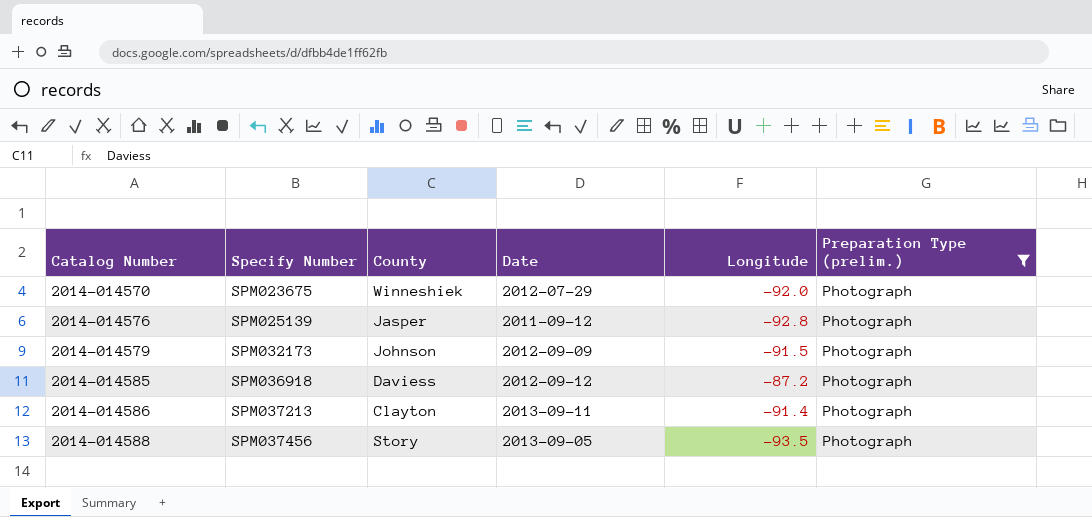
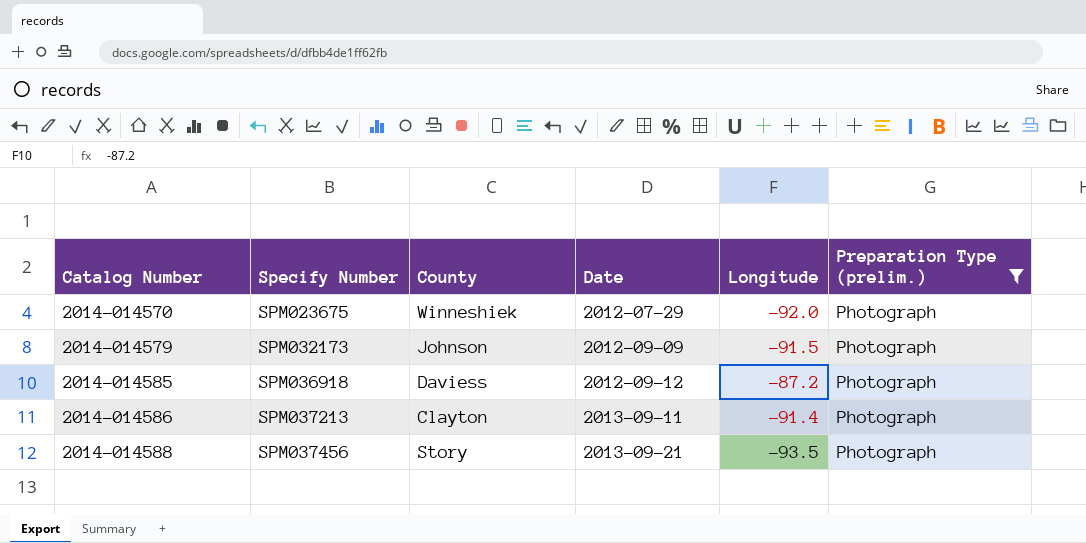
row 2014-014576: SPM025139 | Jasper | 2011-09-12 | -92.8 | Photograph -> none
2014-014588 | Date: 2013-09-05 -> 2013-09-21

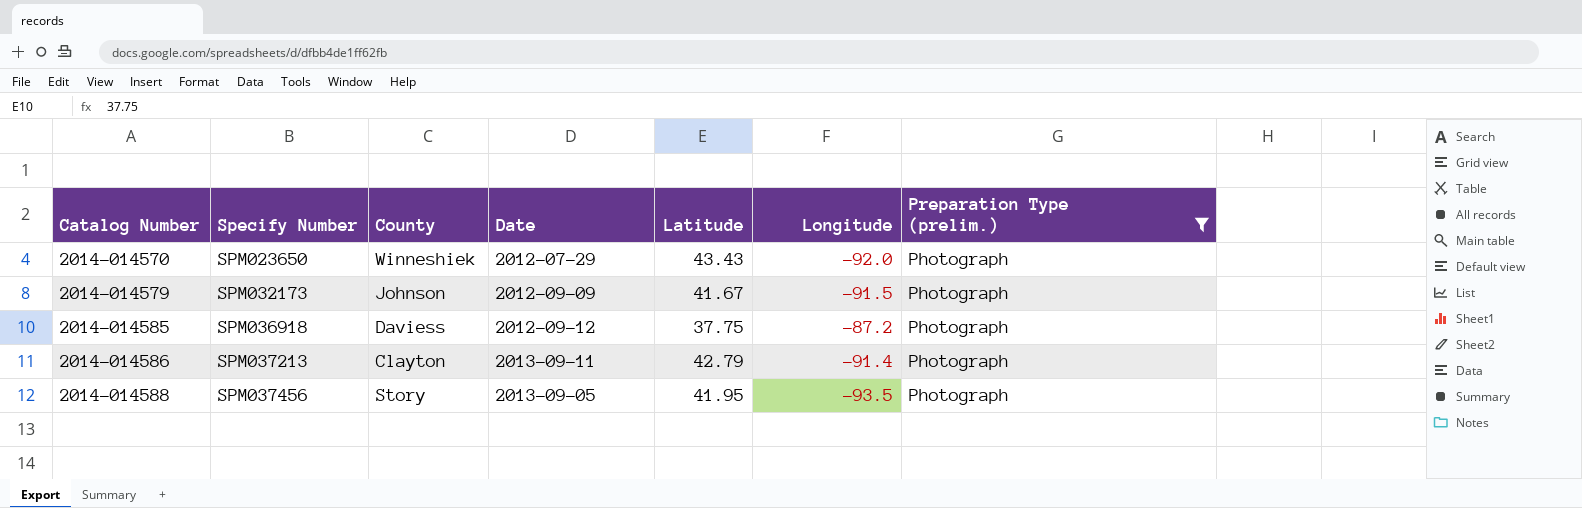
column Latitude | position: none -> 5
2014-014570 | Specify Number: SPM023675 -> SPM023650
2014-014588 | Date: 2013-09-21 -> 2013-09-05

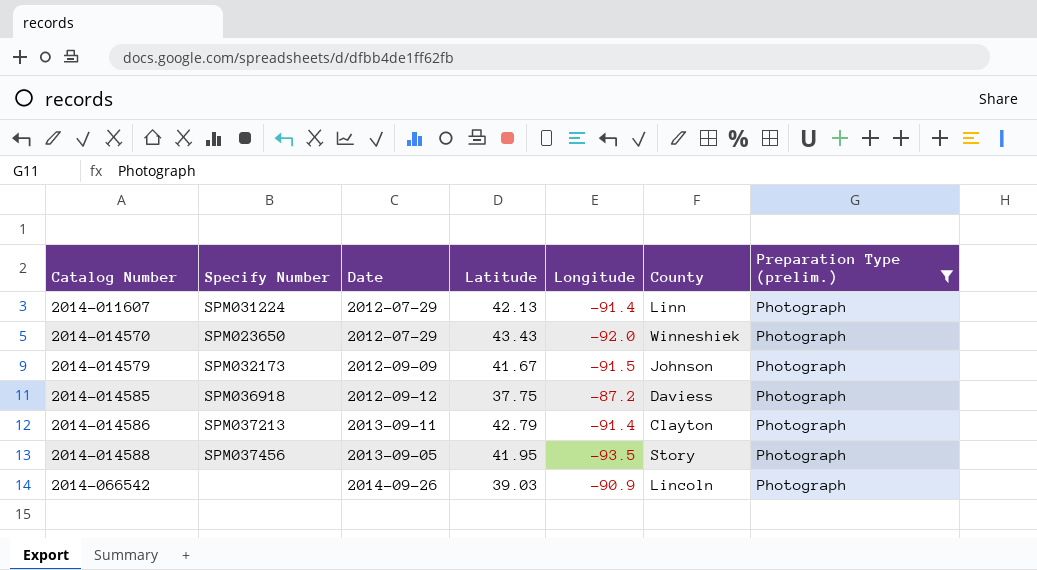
column County | position: 3 -> 6
row 2014-011607: none -> SPM031224 | 2012-07-29 | 42.13 | -91.4 | Linn | Photograph
row 2014-066542: none -> none | 2014-09-26 | 39.03 | -90.9 | Lincoln | Photograph

